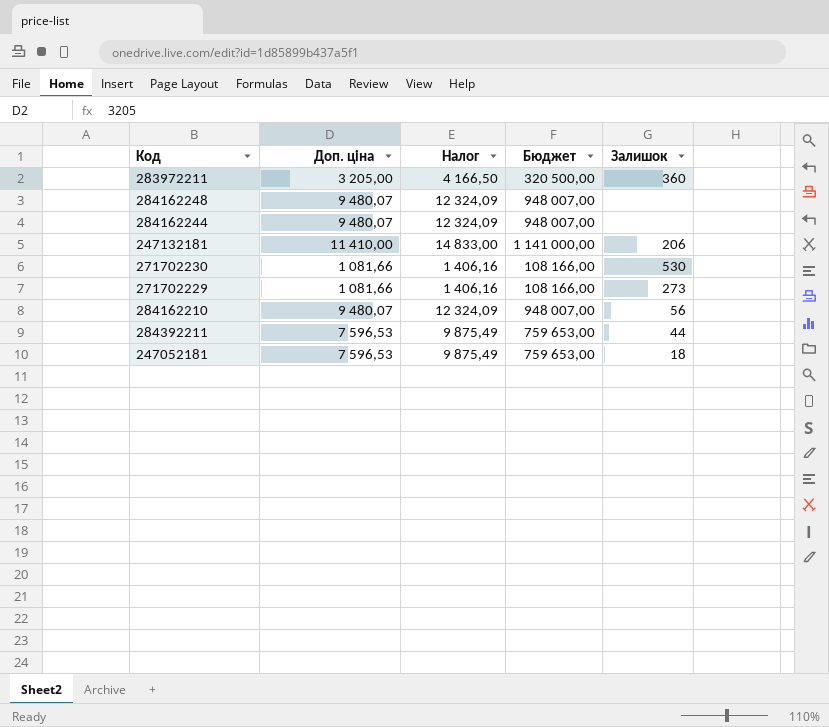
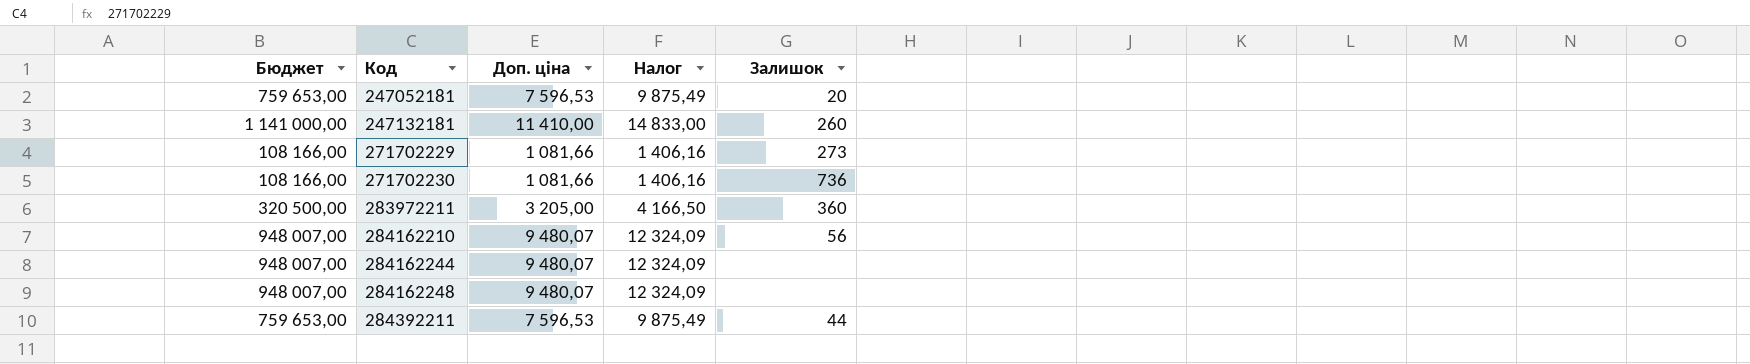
row order: none -> Код ascending
column Бюджет | position: 4 -> 1
247052181 | Залишок: 18 -> 20
247132181 | Залишок: 206 -> 260
271702230 | Залишок: 530 -> 736

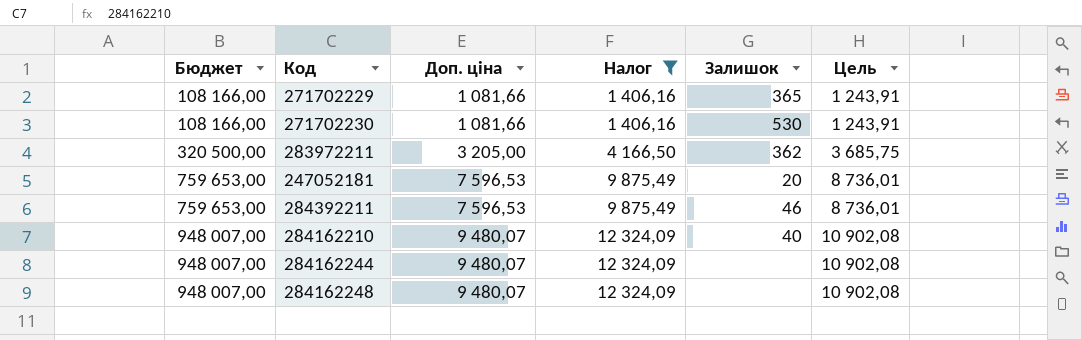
filter: none -> Налог != 14 833,00
row order: Код ascending -> Бюджет ascending
column Цель | formula: none -> [Доп. ціна] * 1,15
271702229 | Залишок: 273 -> 365
271702230 | Залишок: 736 -> 530
283972211 | Залишок: 360 -> 362
284392211 | Залишок: 44 -> 46
284162210 | Залишок: 56 -> 40

